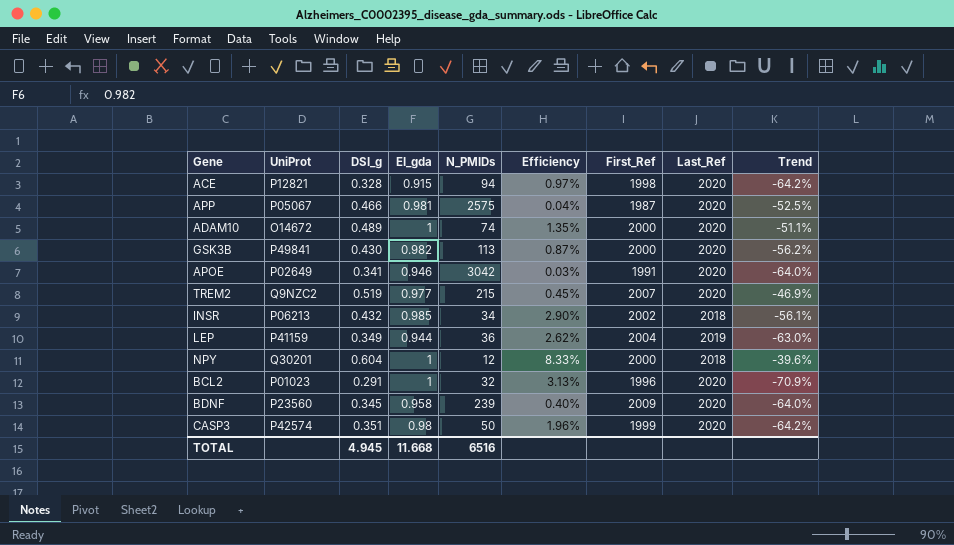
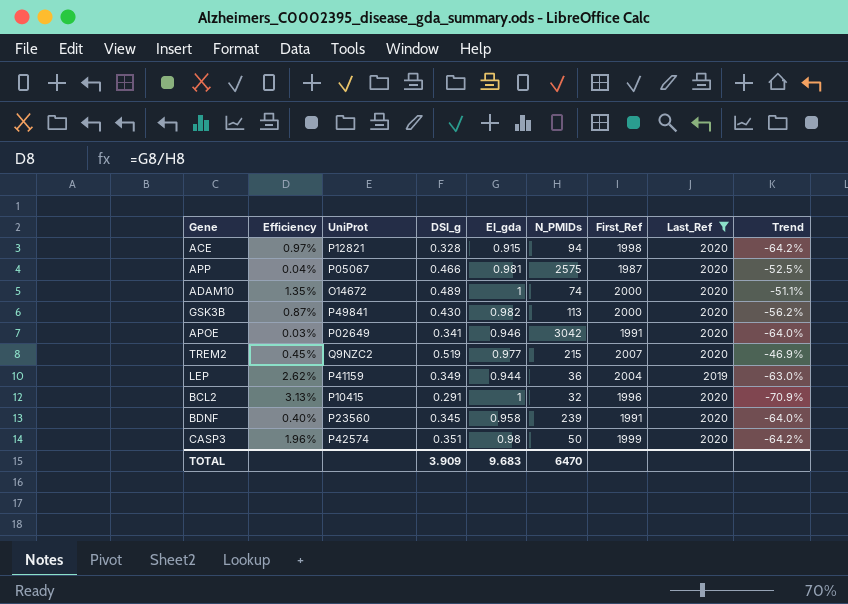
filter: none -> Last_Ref != 2018
column Efficiency | position: 6 -> 2
BCL2 | UniProt: P01023 -> P10415
BDNF | First_Ref: 2009 -> 1991
TOTAL | DSI_g: 4.945 -> 3.909
TOTAL | EI_gda: 11.668 -> 9.683
TOTAL | N_PMIDs: 6516 -> 6470

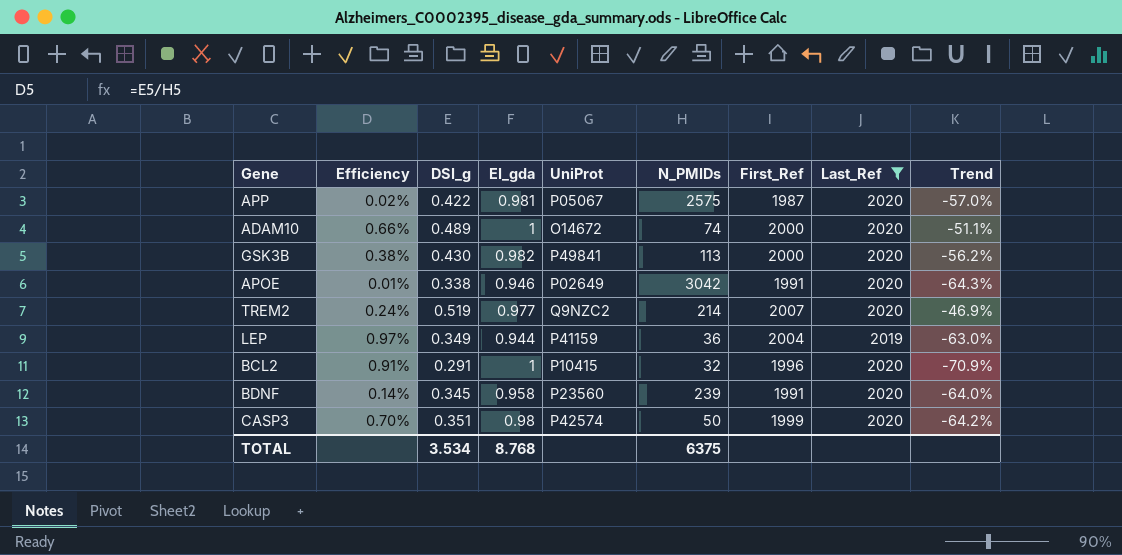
column Efficiency | formula: [EI_gda] / [N_PMIDs] -> [DSI_g] / [N_PMIDs]
column UniProt | position: 3 -> 5
row ACE: 0.97% | P12821 | 0.328 | 0.915 | 94 | 1998 | 2020 | -64.2% -> none
APP | DSI_g: 0.466 -> 0.422
APP | Trend: -52.5% -> -57.0%
APOE | DSI_g: 0.341 -> 0.338
APOE | Trend: -64.0% -> -64.3%
TREM2 | N_PMIDs: 215 -> 214
TOTAL | DSI_g: 3.909 -> 3.534
TOTAL | EI_gda: 9.683 -> 8.768
TOTAL | N_PMIDs: 6470 -> 6375

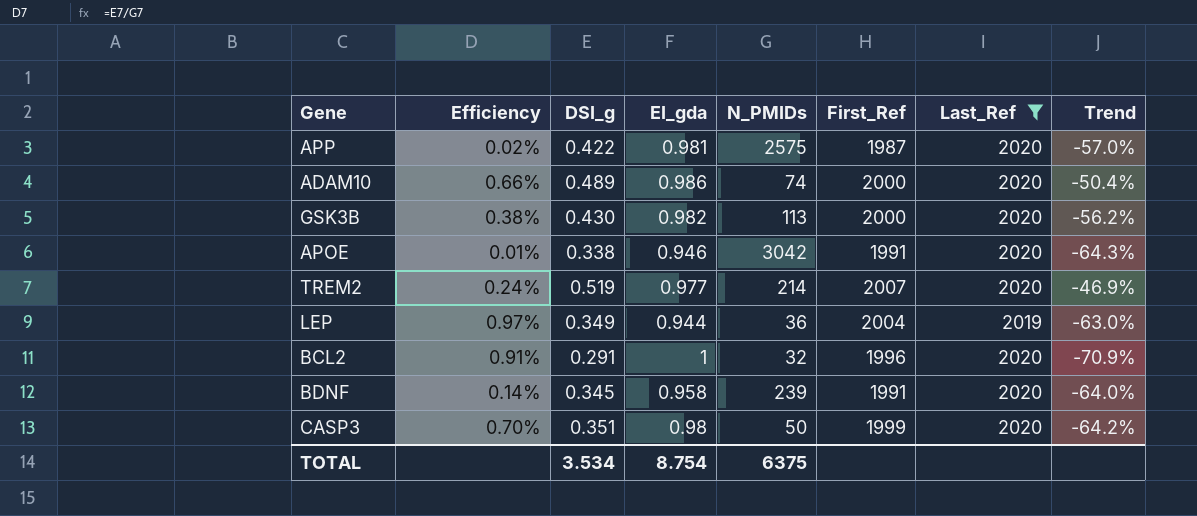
column UniProt | position: 5 -> none
ADAM10 | EI_gda: 1 -> 0.986
ADAM10 | Trend: -51.1% -> -50.4%
TOTAL | EI_gda: 8.768 -> 8.754

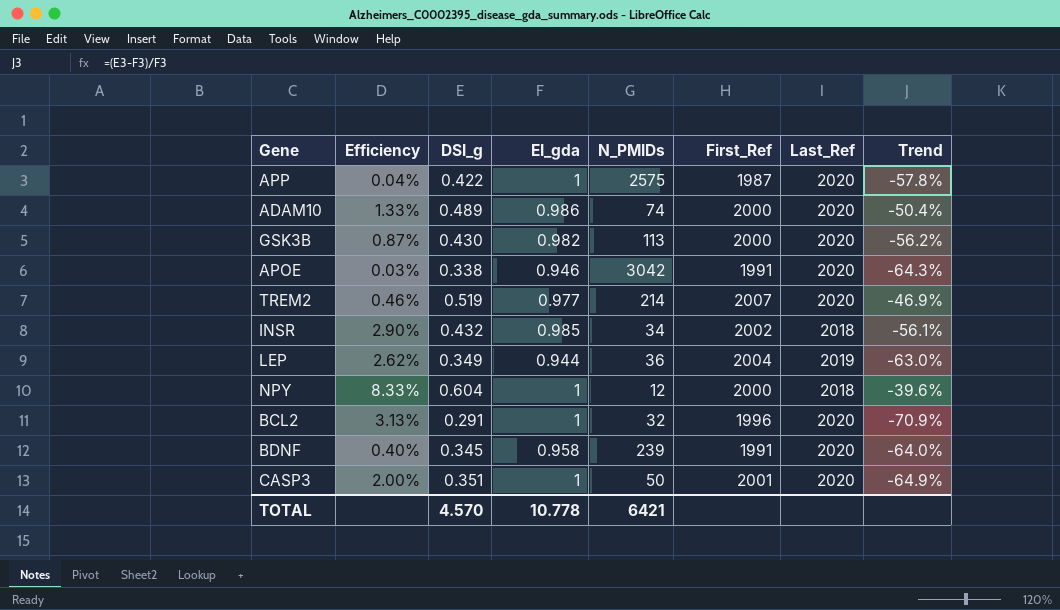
filter: Last_Ref != 2018 -> none
column Efficiency | formula: [DSI_g] / [N_PMIDs] -> [EI_gda] / [N_PMIDs]
APP | EI_gda: 0.981 -> 1
APP | Trend: -57.0% -> -57.8%
CASP3 | EI_gda: 0.98 -> 1
CASP3 | First_Ref: 1999 -> 2001
CASP3 | Trend: -64.2% -> -64.9%
TOTAL | DSI_g: 3.534 -> 4.570
TOTAL | EI_gda: 8.754 -> 10.778
TOTAL | N_PMIDs: 6375 -> 6421

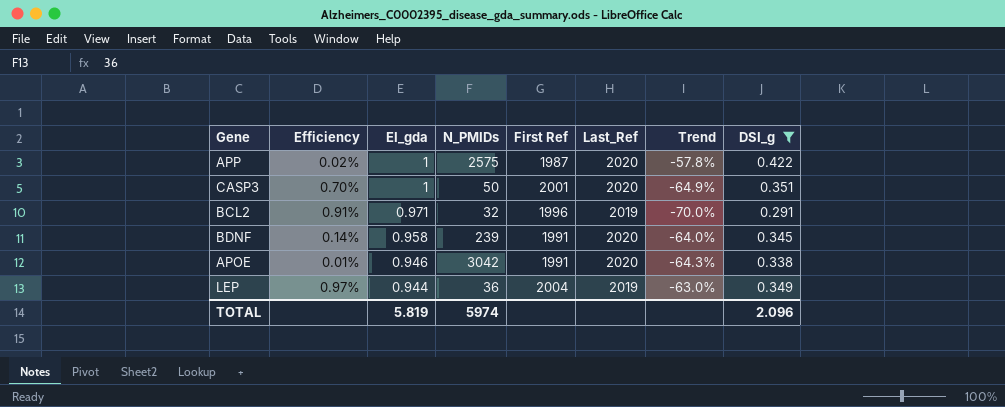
filter: none -> DSI_g <= 0.422
row order: none -> EI_gda descending
column Efficiency | formula: [EI_gda] / [N_PMIDs] -> [DSI_g] / [N_PMIDs]
column name: First_Ref -> First Ref
column DSI_g | position: 3 -> 8
BCL2 | EI_gda: 1 -> 0.971
BCL2 | Last_Ref: 2020 -> 2019
BCL2 | Trend: -70.9% -> -70.0%
TOTAL | EI_gda: 10.778 -> 5.819
TOTAL | N_PMIDs: 6421 -> 5974
TOTAL | DSI_g: 4.570 -> 2.096

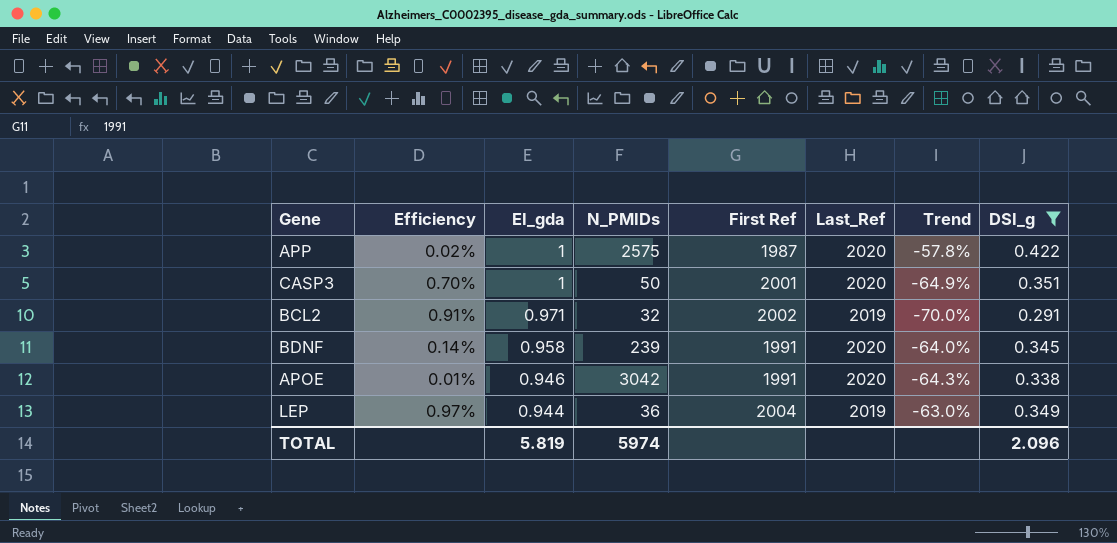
BCL2 | First Ref: 1996 -> 2002

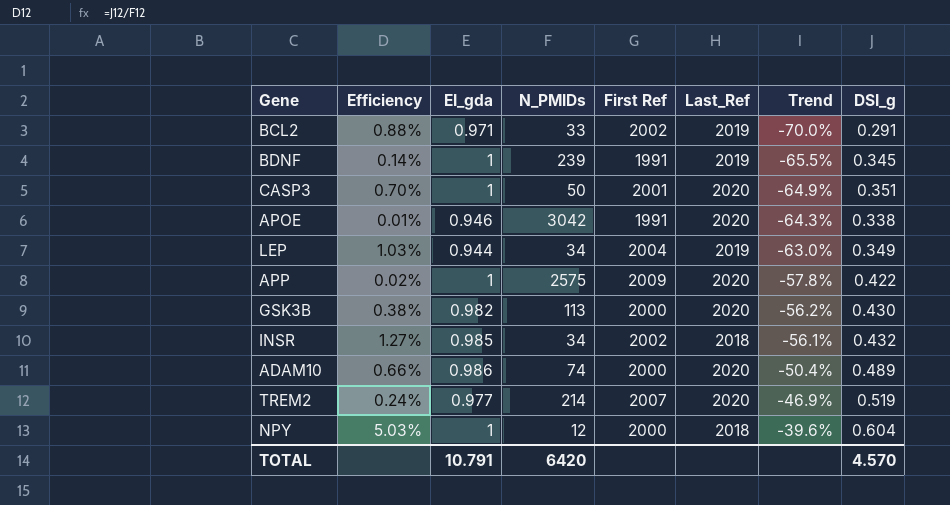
filter: DSI_g <= 0.422 -> none
row order: EI_gda descending -> Trend ascending
BCL2 | Efficiency: 0.91% -> 0.88%
BCL2 | N_PMIDs: 32 -> 33
BDNF | EI_gda: 0.958 -> 1
BDNF | Last_Ref: 2020 -> 2019
BDNF | Trend: -64.0% -> -65.5%
LEP | Efficiency: 0.97% -> 1.03%
LEP | N_PMIDs: 36 -> 34
APP | First Ref: 1987 -> 2009
TOTAL | EI_gda: 5.819 -> 10.791
TOTAL | N_PMIDs: 5974 -> 6420
TOTAL | DSI_g: 2.096 -> 4.570

